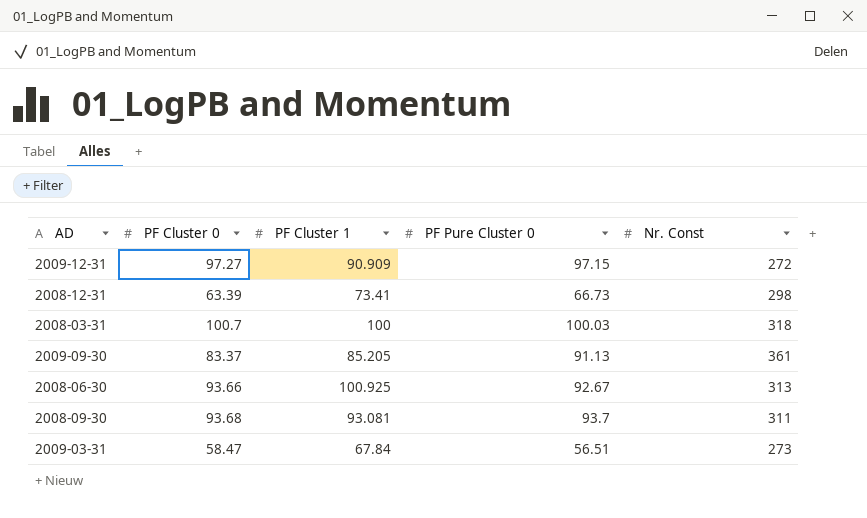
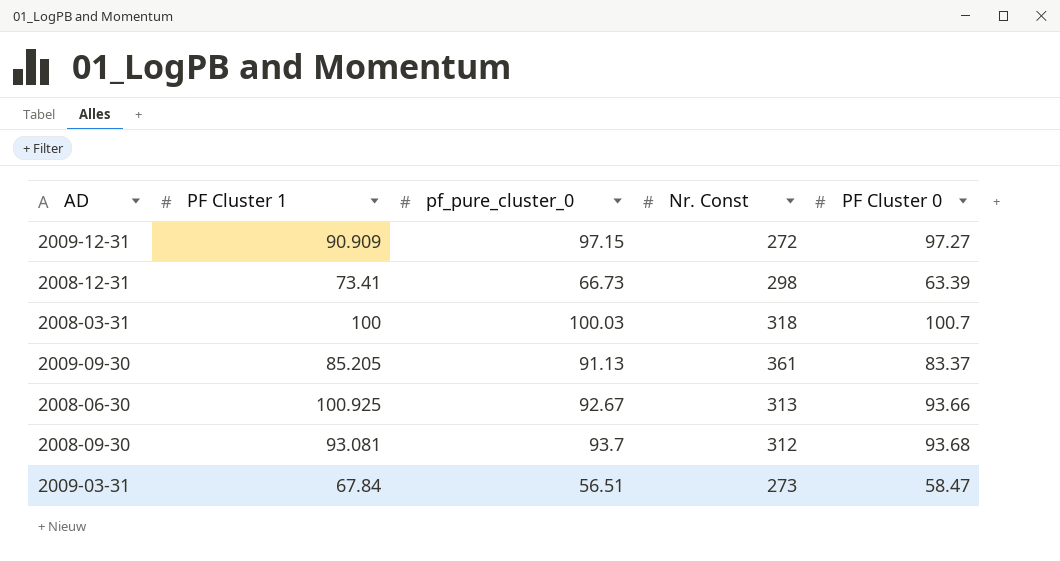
column name: PF Pure Cluster 0 -> pf_pure_cluster_0
column PF Cluster 0 | position: 2 -> 5
2008-09-30 | Nr. Const: 311 -> 312

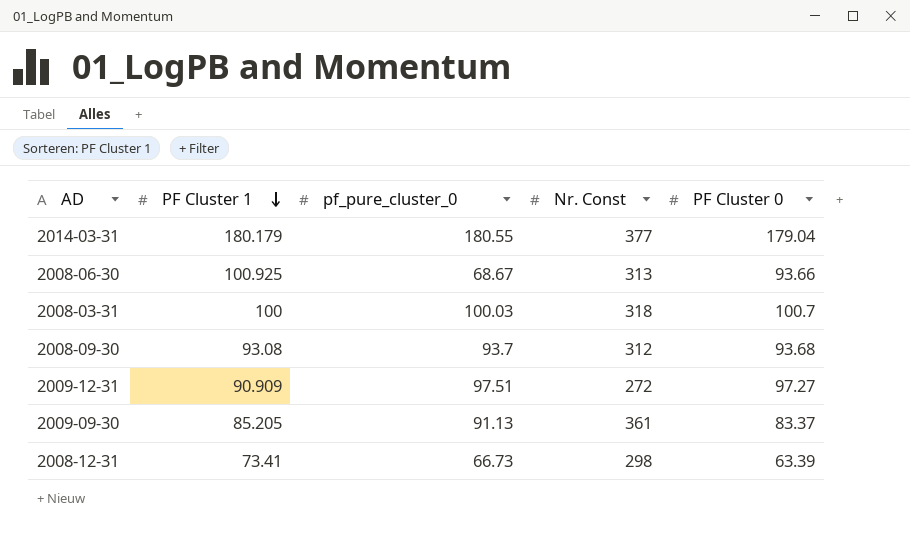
row order: none -> PF Cluster 1 descending
row 2009-03-31: 67.84 | 56.51 | 273 | 58.47 -> none
row 2014-03-31: none -> 180.179 | 180.55 | 377 | 179.04
2008-06-30 | pf_pure_cluster_0: 92.67 -> 68.67
2008-09-30 | PF Cluster 1: 93.081 -> 93.08
2009-12-31 | pf_pure_cluster_0: 97.15 -> 97.51

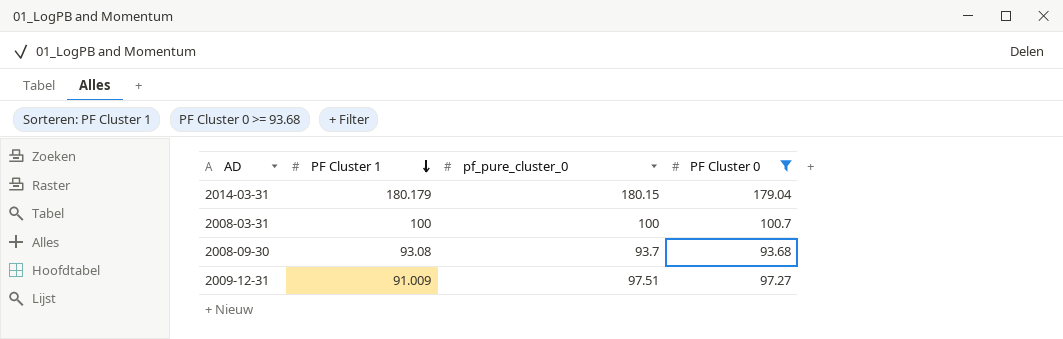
filter: none -> PF Cluster 0 >= 93.68
column Nr. Const | position: 4 -> none
2014-03-31 | pf_pure_cluster_0: 180.55 -> 180.15
2008-03-31 | pf_pure_cluster_0: 100.03 -> 100
2009-12-31 | PF Cluster 1: 90.909 -> 91.009

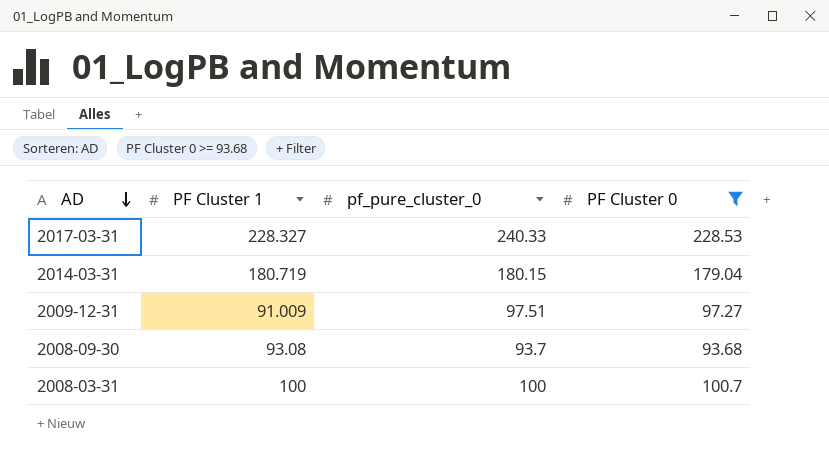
row order: PF Cluster 1 descending -> AD descending
row 2017-03-31: none -> 228.327 | 240.33 | 228.53
2014-03-31 | PF Cluster 1: 180.179 -> 180.719

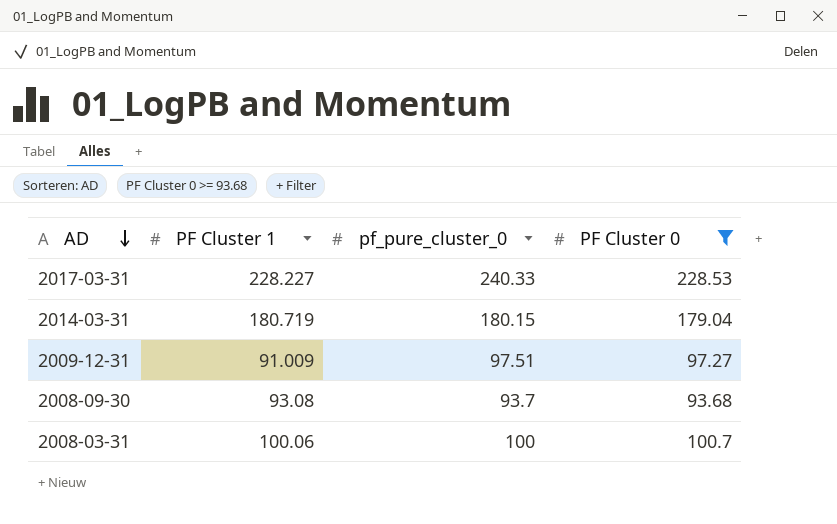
2017-03-31 | PF Cluster 1: 228.327 -> 228.227
2008-03-31 | PF Cluster 1: 100 -> 100.06

